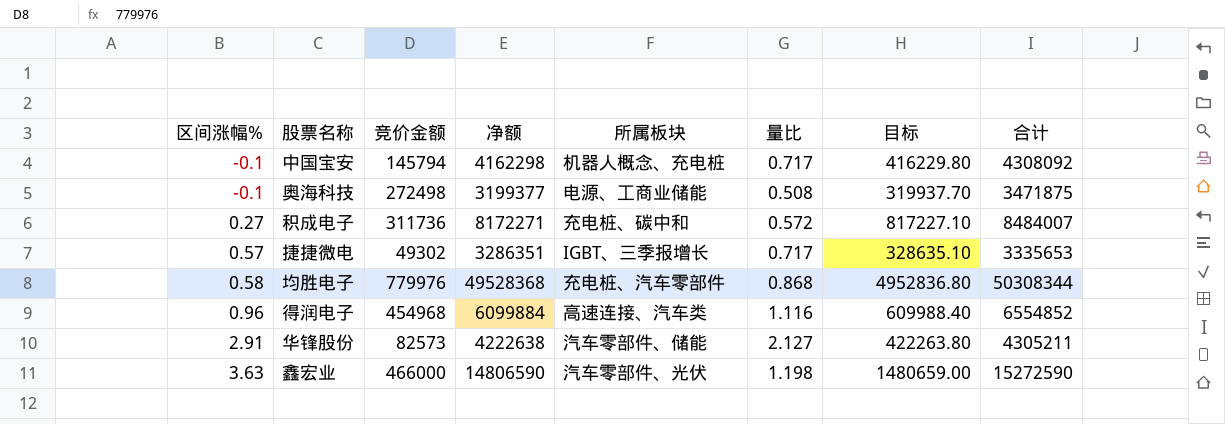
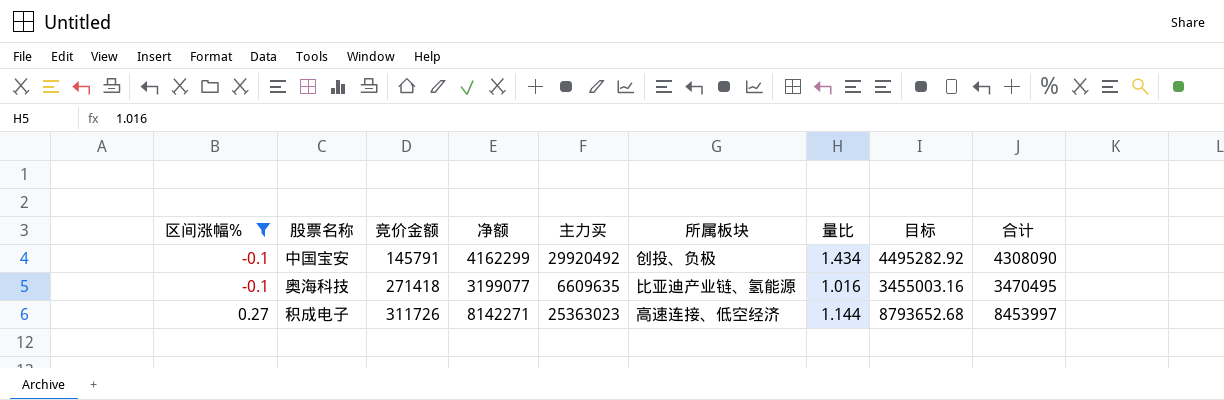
filter: none -> 区间涨幅% <= 0.27
column 主力买 | position: none -> 5
column 目标 | formula: [净额] * 0.1 -> [净额] * 1.08
中国宝安 | 竞价金额: 145794 -> 145791
中国宝安 | 净额: 4162298 -> 4162299
中国宝安 | 所属板块: 机器人概念、充电桩 -> 创投、负极
中国宝安 | 量比: 0.717 -> 1.434
中国宝安 | 合计: 4308092 -> 4308090
奥海科技 | 竞价金额: 272498 -> 271418
奥海科技 | 净额: 3199377 -> 3199077
奥海科技 | 所属板块: 电源、工商业储能 -> 比亚迪产业链、氢能源
奥海科技 | 量比: 0.508 -> 1.016
奥海科技 | 合计: 3471875 -> 3470495
积成电子 | 竞价金额: 311736 -> 311726
积成电子 | 净额: 8172271 -> 8142271
积成电子 | 所属板块: 充电桩、碳中和 -> 高速连接、低空经济
积成电子 | 量比: 0.572 -> 1.144
积成电子 | 合计: 8484007 -> 8453997

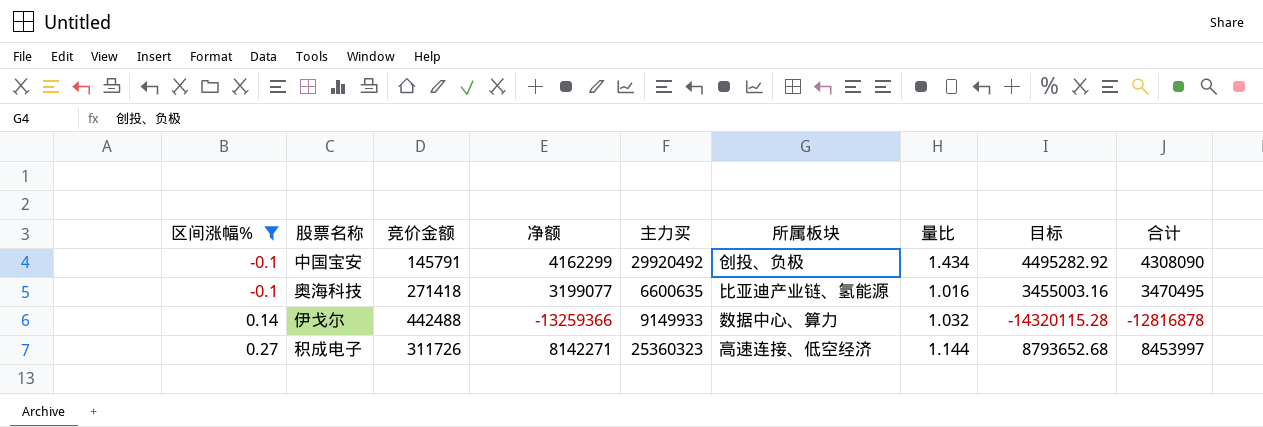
奥海科技 | 主力买: 6609635 -> 6600635
row 伊戈尔: none -> 0.14 | 442488 | -13259366 | 9149933 | 数据中心、算力 | 1.032 | -14320115.28 | -12816878
积成电子 | 主力买: 25363023 -> 25360323

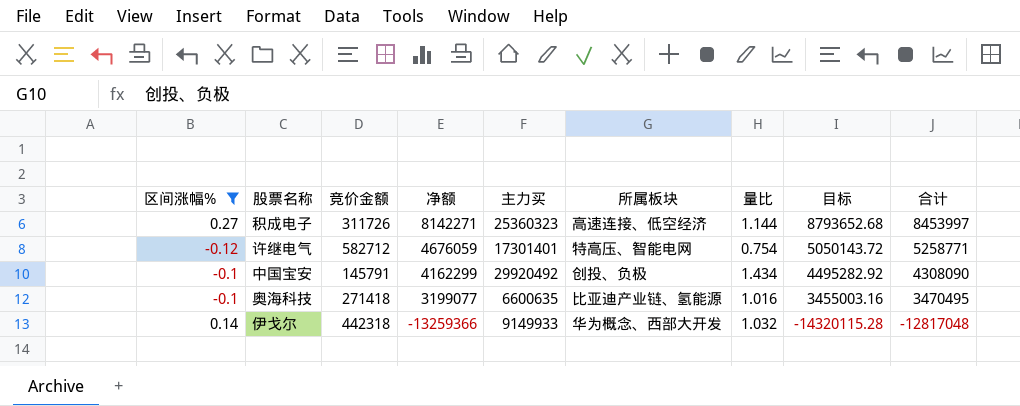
row order: 区间涨幅% ascending -> 净额 descending
row 许继电气: none -> -0.12 | 582712 | 4676059 | 17301401 | 特高压、智能电网 | 0.754 | 5050143.72 | 5258771
伊戈尔 | 竞价金额: 442488 -> 442318
伊戈尔 | 所属板块: 数据中心、算力 -> 华为概念、西部大开发
伊戈尔 | 合计: -12816878 -> -12817048

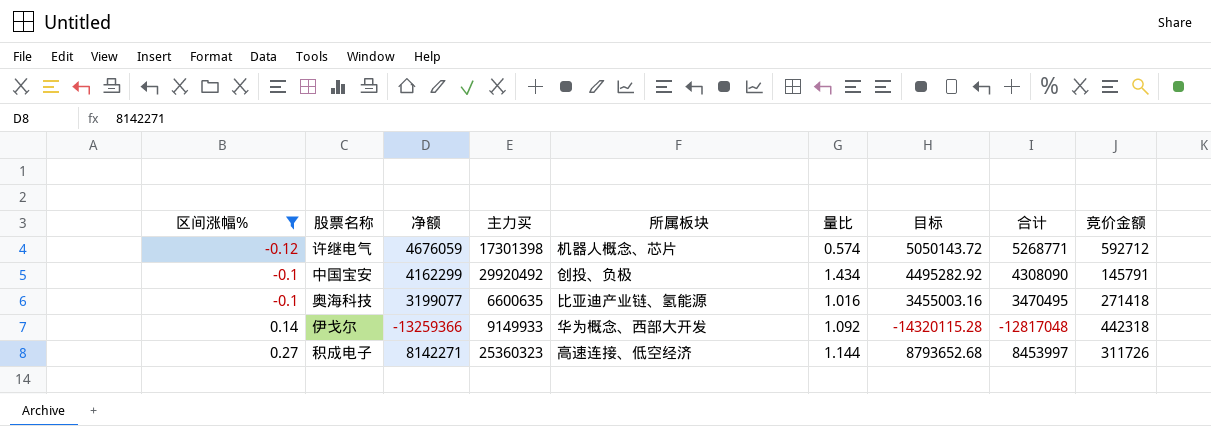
row order: 净额 descending -> 区间涨幅% ascending
column 竞价金额 | position: 3 -> 9
许继电气 | 主力买: 17301401 -> 17301398
许继电气 | 所属板块: 特高压、智能电网 -> 机器人概念、芯片
许继电气 | 量比: 0.754 -> 0.574
许继电气 | 合计: 5258771 -> 5268771
许继电气 | 竞价金额: 582712 -> 592712
伊戈尔 | 量比: 1.032 -> 1.092

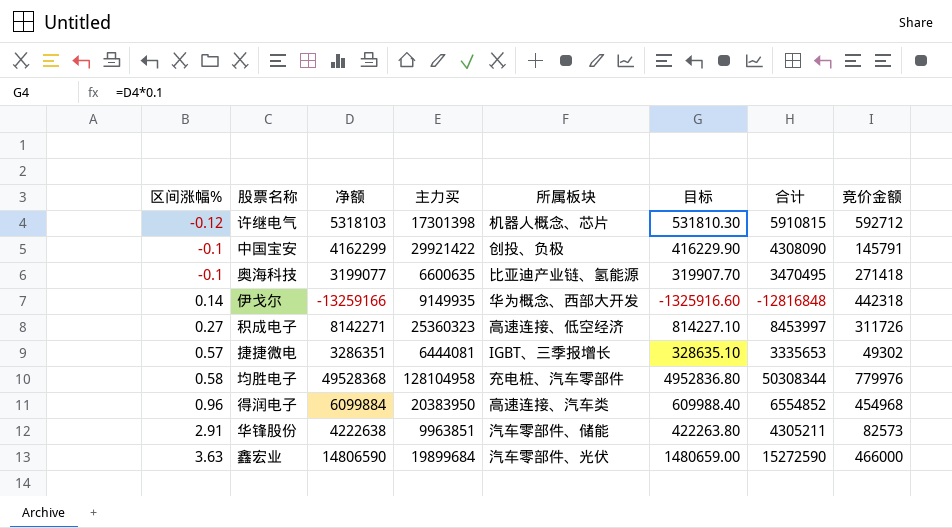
filter: 区间涨幅% <= 0.27 -> none
column 量比 | position: 6 -> none
column 目标 | formula: [净额] * 1.08 -> [净额] * 0.1
许继电气 | 净额: 4676059 -> 5318103
许继电气 | 合计: 5268771 -> 5910815
中国宝安 | 主力买: 29920492 -> 29921422
伊戈尔 | 净额: -13259366 -> -13259166
伊戈尔 | 主力买: 9149933 -> 9149935
伊戈尔 | 合计: -12817048 -> -12816848

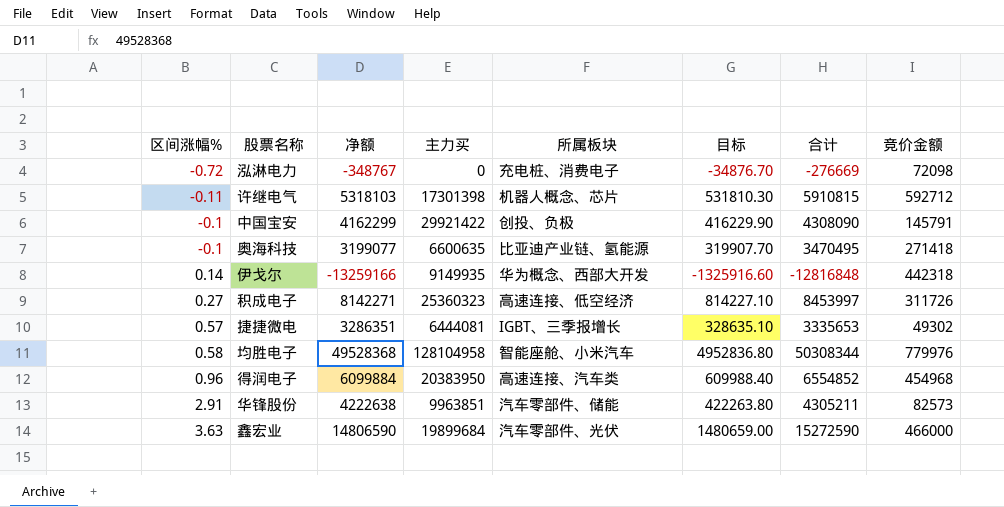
row 泓淋电力: none -> -0.72 | -348767 | 0 | 充电桩、消费电子 | -34876.70 | -276669 | 72098
许继电气 | 区间涨幅%: -0.12 -> -0.11
均胜电子 | 所属板块: 充电桩、汽车零部件 -> 智能座舱、小米汽车

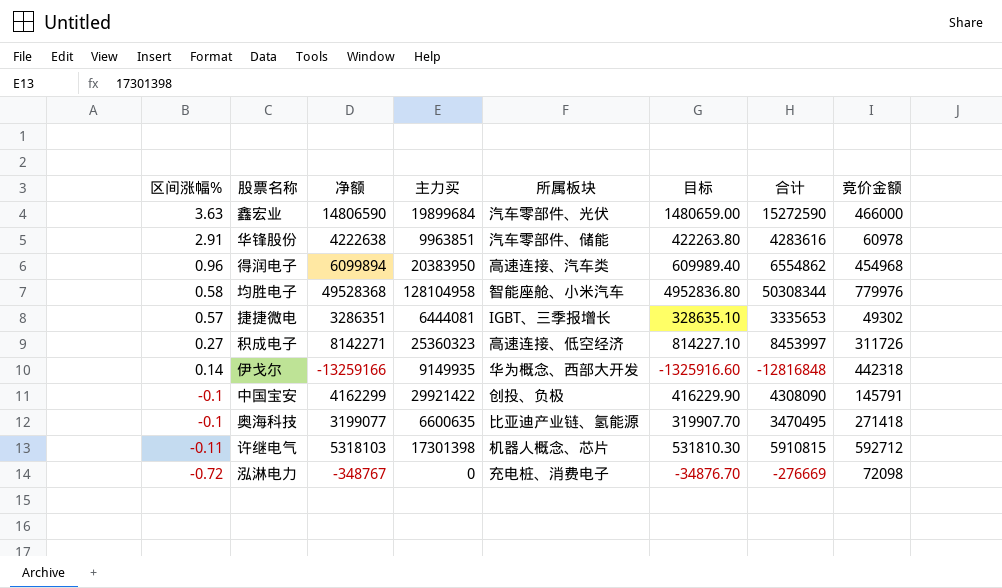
row order: 区间涨幅% ascending -> 区间涨幅% descending
华锋股份 | 合计: 4305211 -> 4283616
华锋股份 | 竞价金额: 82573 -> 60978
得润电子 | 净额: 6099884 -> 6099894
得润电子 | 目标: 609988.40 -> 609989.40
得润电子 | 合计: 6554852 -> 6554862

